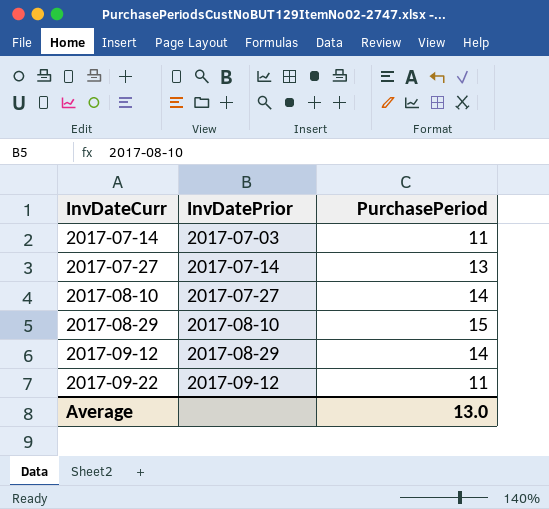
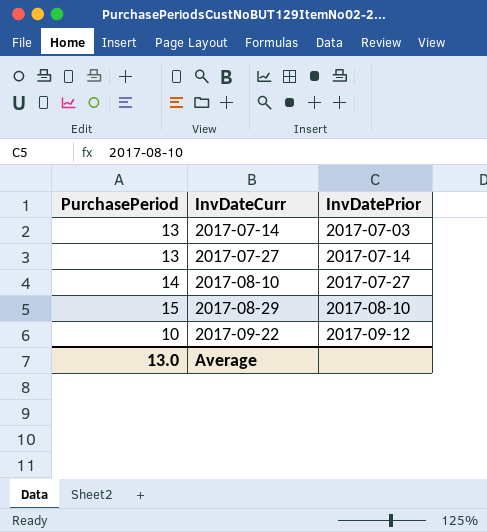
column PurchasePeriod | position: 3 -> 1
row 2017-09-12: 2017-08-29 | 14 -> none
2017-07-14 | PurchasePeriod: 11 -> 13
2017-09-22 | PurchasePeriod: 11 -> 10

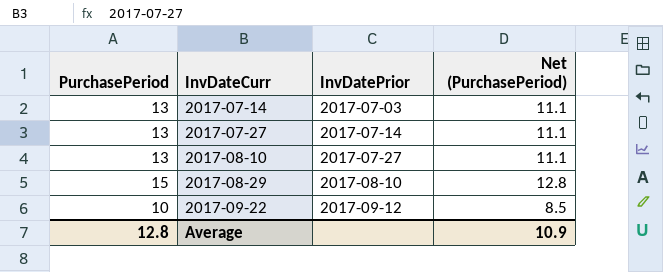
column Net (PurchasePeriod) | formula: none -> [PurchasePeriod] * 0.85
2017-08-10 | PurchasePeriod: 14 -> 13
Average | PurchasePeriod: 13.0 -> 12.8

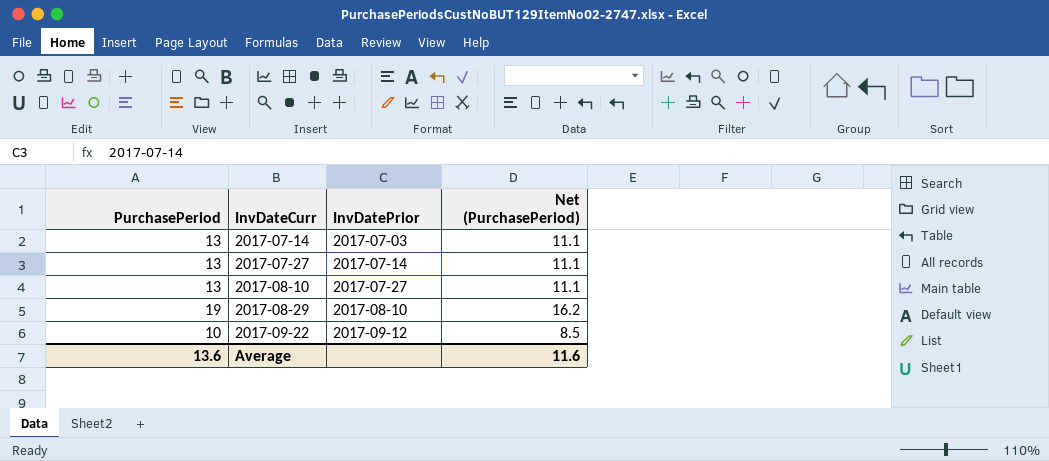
2017-08-29 | PurchasePeriod: 15 -> 19
2017-08-29 | Net (PurchasePeriod): 12.8 -> 16.2
Average | PurchasePeriod: 12.8 -> 13.6
Average | Net (PurchasePeriod): 10.9 -> 11.6

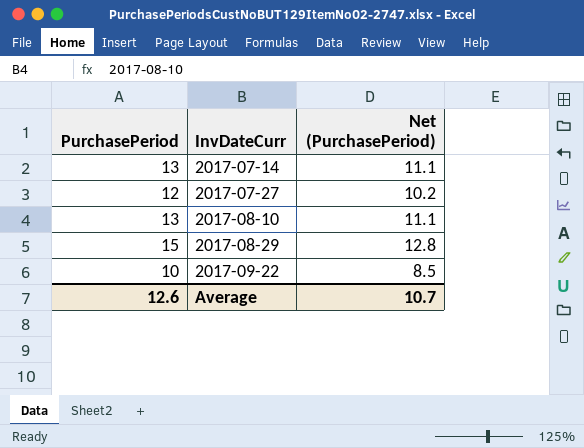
column InvDatePrior | position: 3 -> none
2017-07-27 | PurchasePeriod: 13 -> 12
2017-07-27 | Net (PurchasePeriod): 11.1 -> 10.2
2017-08-29 | PurchasePeriod: 19 -> 15
2017-08-29 | Net (PurchasePeriod): 16.2 -> 12.8
Average | PurchasePeriod: 13.6 -> 12.6
Average | Net (PurchasePeriod): 11.6 -> 10.7

